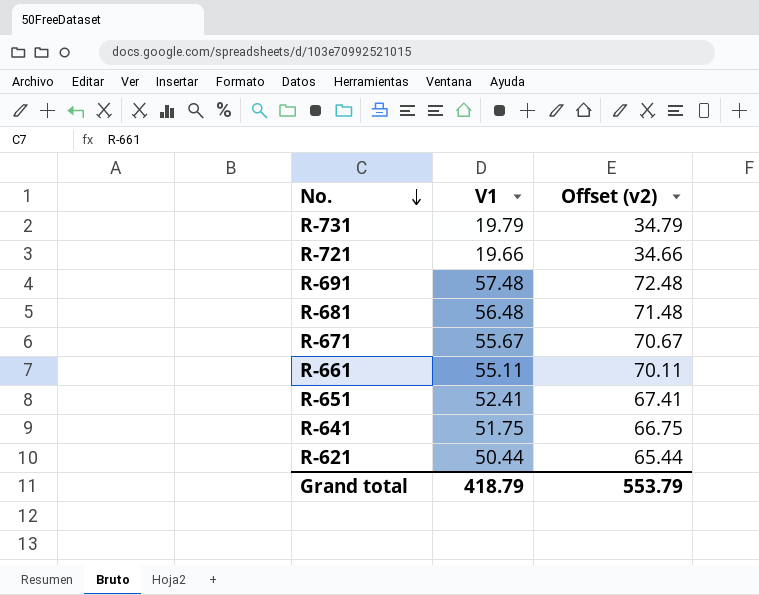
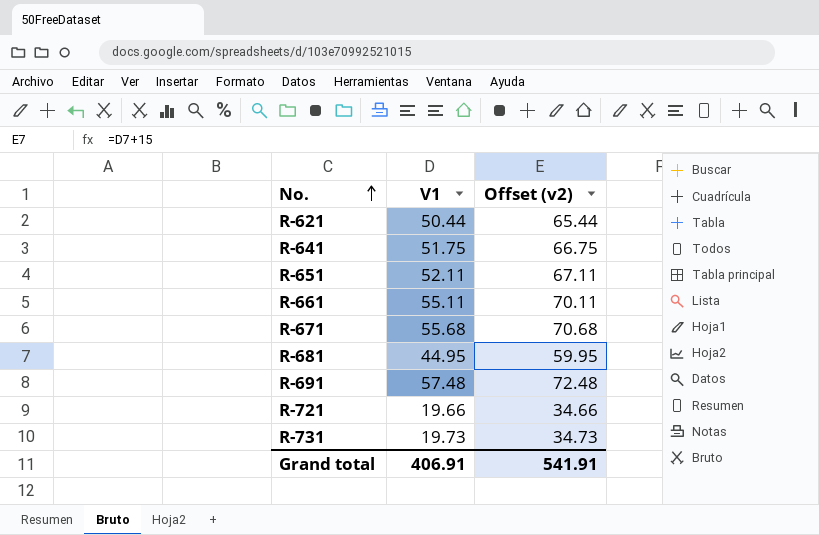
row order: No. descending -> No. ascending
R-651 | V1: 52.41 -> 52.11
R-651 | Offset (v2): 67.41 -> 67.11
R-671 | V1: 55.67 -> 55.68
R-671 | Offset (v2): 70.67 -> 70.68
R-681 | V1: 56.48 -> 44.95
R-681 | Offset (v2): 71.48 -> 59.95
R-731 | V1: 19.79 -> 19.73
R-731 | Offset (v2): 34.79 -> 34.73
Grand total | V1: 418.79 -> 406.91
Grand total | Offset (v2): 553.79 -> 541.91

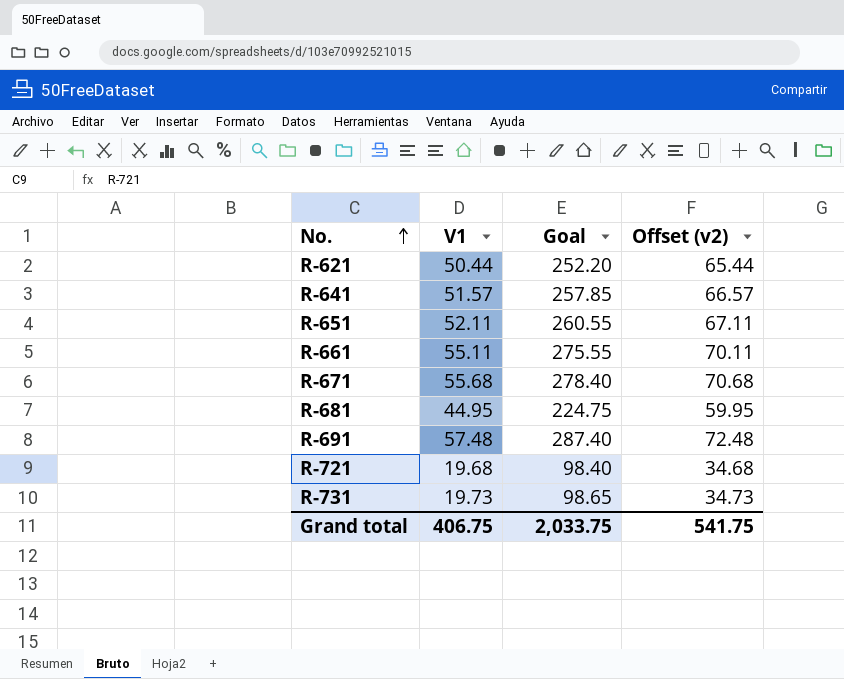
column Goal | formula: none -> [V1] * 5
R-641 | V1: 51.75 -> 51.57
R-641 | Offset (v2): 66.75 -> 66.57
R-721 | V1: 19.66 -> 19.68
R-721 | Offset (v2): 34.66 -> 34.68
Grand total | V1: 406.91 -> 406.75
Grand total | Offset (v2): 541.91 -> 541.75

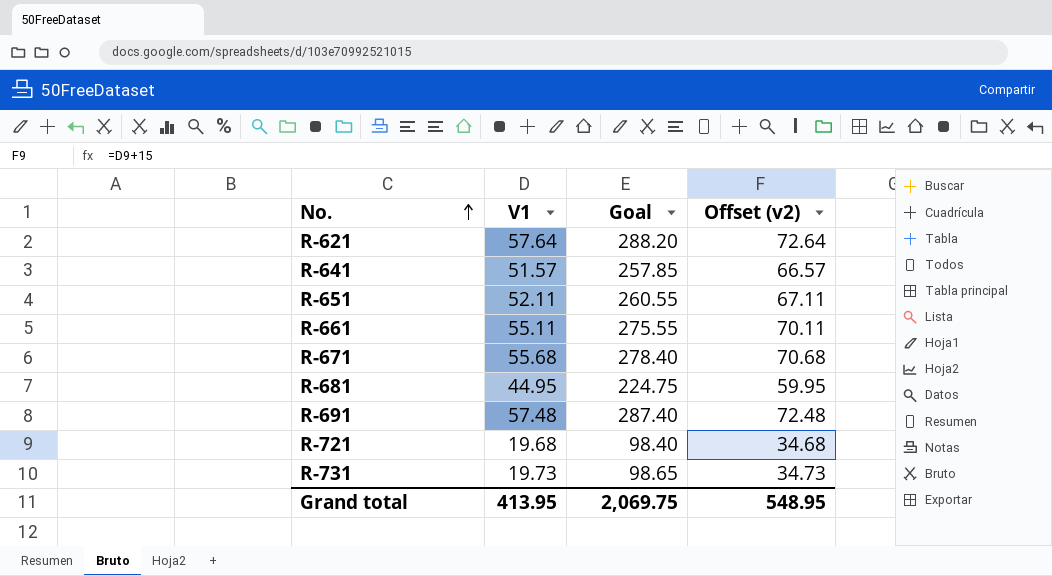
R-621 | V1: 50.44 -> 57.64
R-621 | Goal: 252.20 -> 288.20
R-621 | Offset (v2): 65.44 -> 72.64
Grand total | V1: 406.75 -> 413.95
Grand total | Goal: 2,033.75 -> 2,069.75
Grand total | Offset (v2): 541.75 -> 548.95

